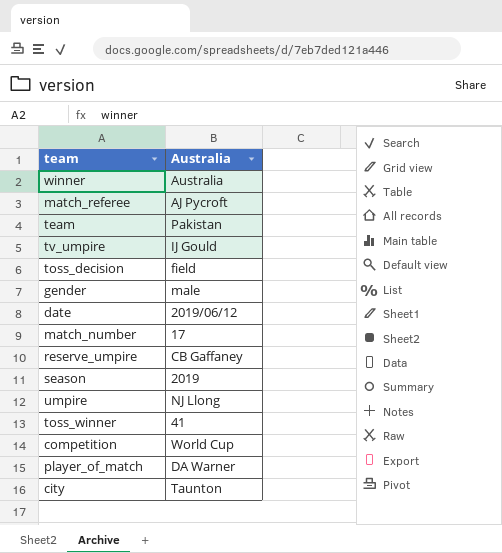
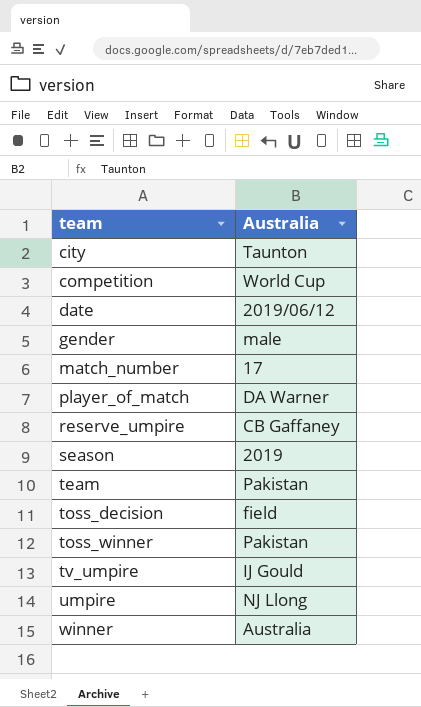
row order: none -> team ascending
row match_referee: AJ Pycroft -> none
toss_winner | Australia: 41 -> Pakistan

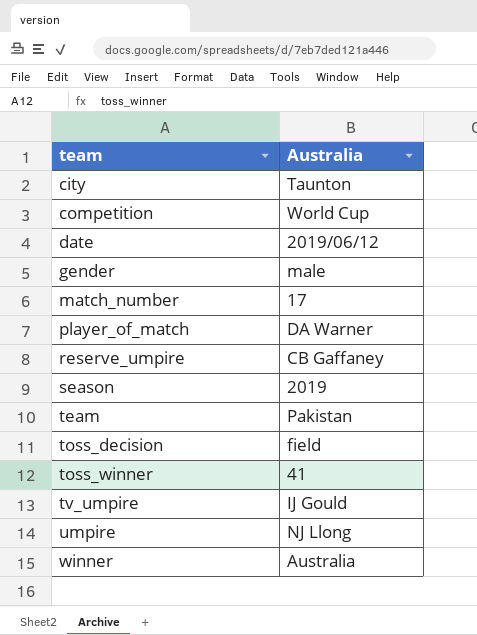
toss_winner | Australia: Pakistan -> 41

